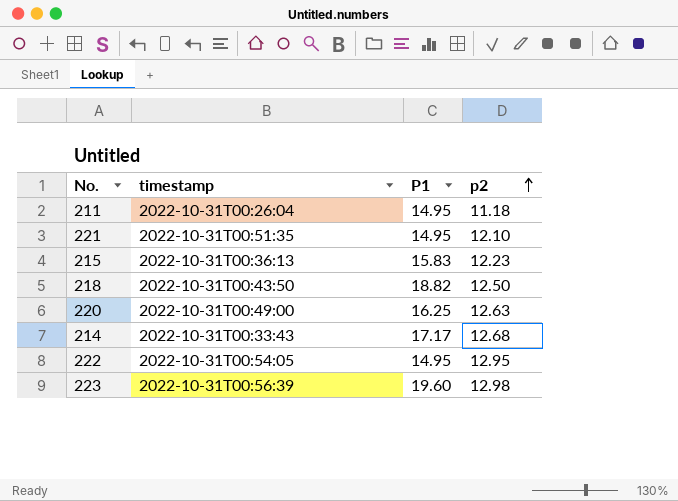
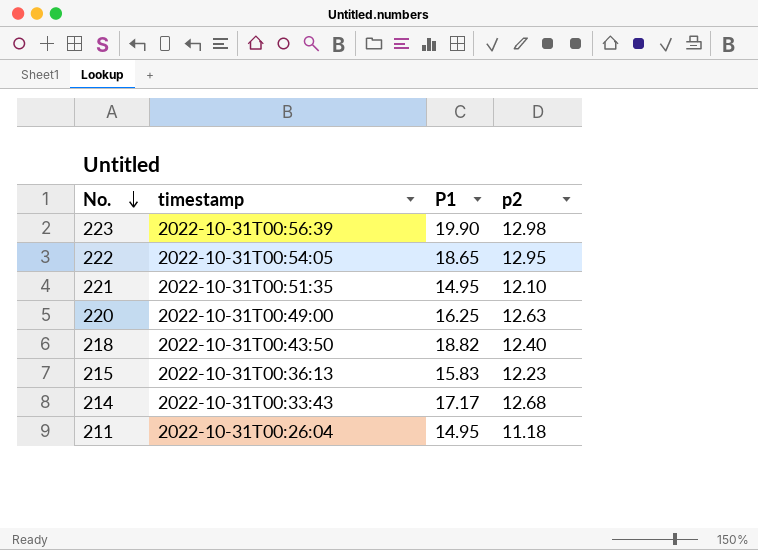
row order: p2 ascending -> No. descending
223 | P1: 19.60 -> 19.90
222 | P1: 14.95 -> 18.65
218 | p2: 12.50 -> 12.40

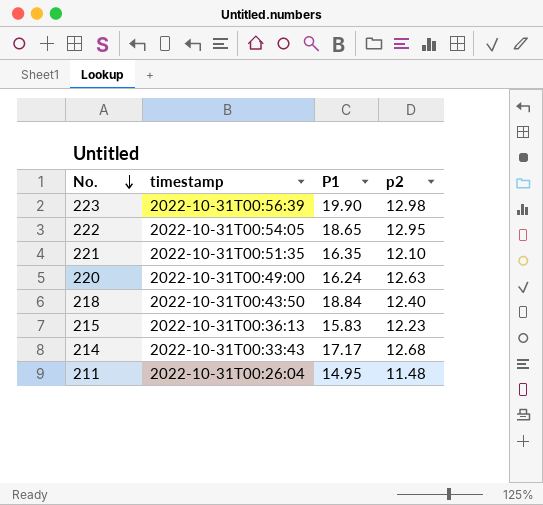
221 | P1: 14.95 -> 16.35
220 | P1: 16.25 -> 16.24
218 | P1: 18.82 -> 18.84
211 | p2: 11.18 -> 11.48

